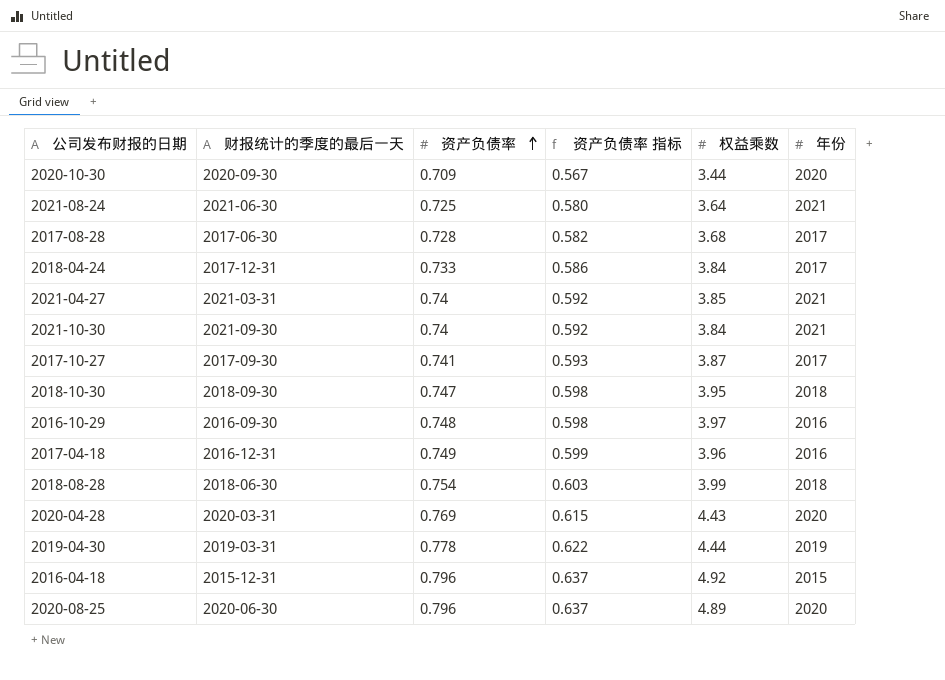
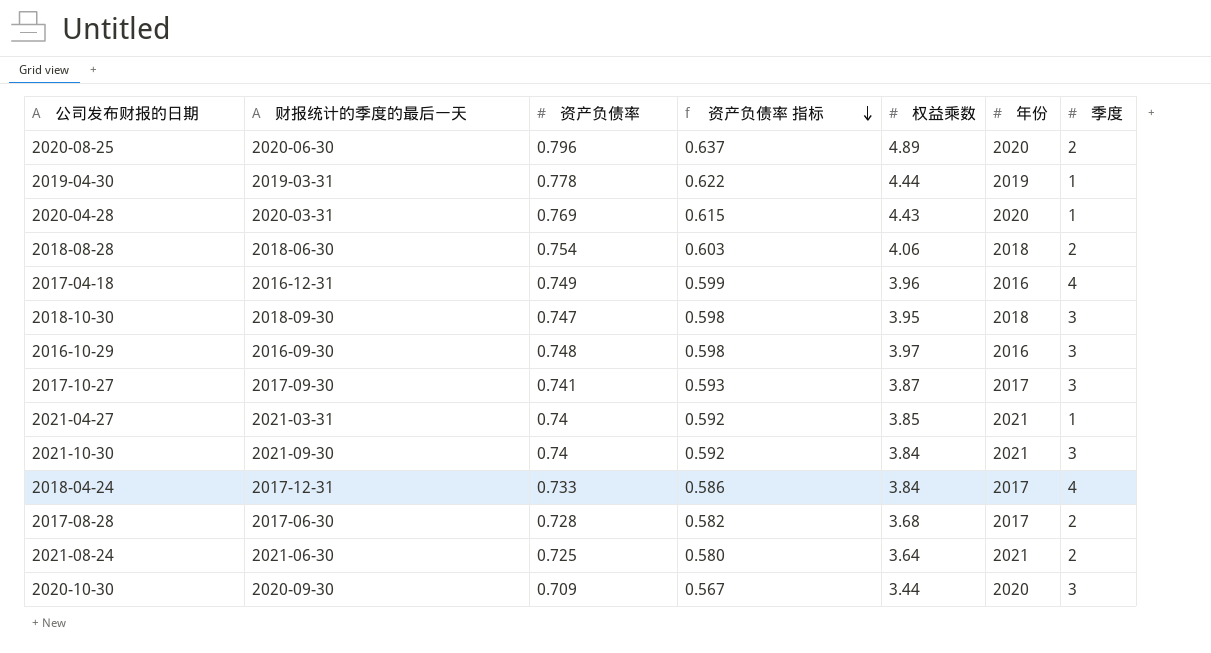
row order: 资产负债率 ascending -> 资产负债率 指标 descending
column 季度 | position: none -> 7
row 2016-04-18: 2015-12-31 | 0.796 | 0.637 | 4.92 | 2015 -> none
2018-08-28 | 权益乘数: 3.99 -> 4.06

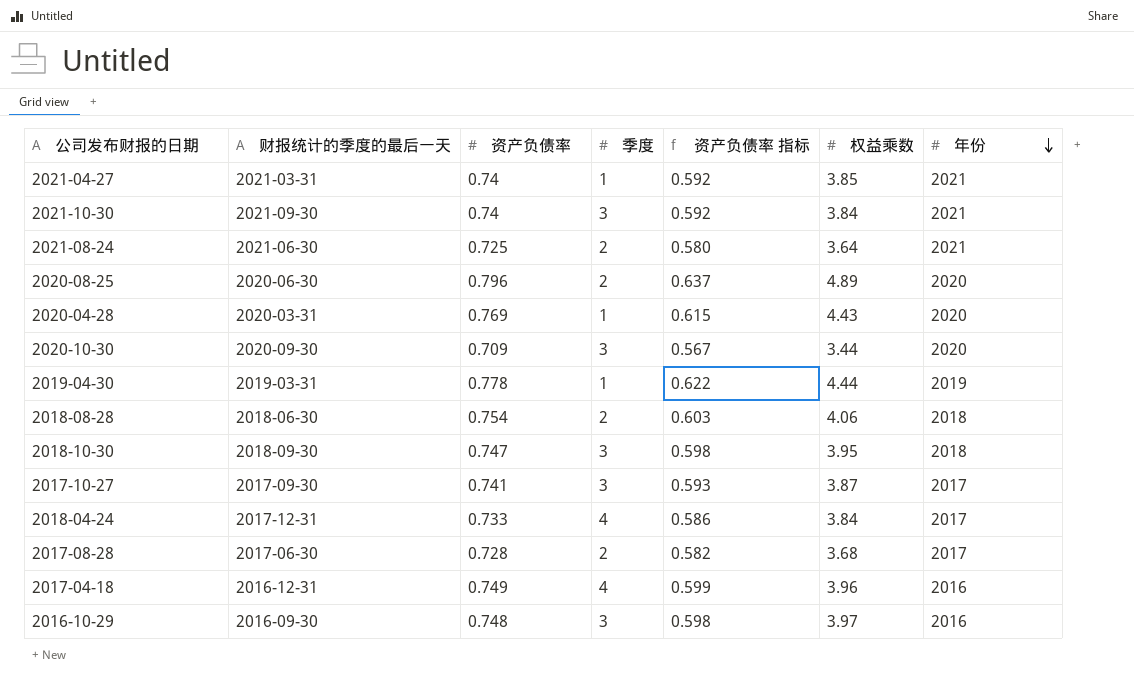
row order: 资产负债率 指标 descending -> 年份 descending
column 季度 | position: 7 -> 4

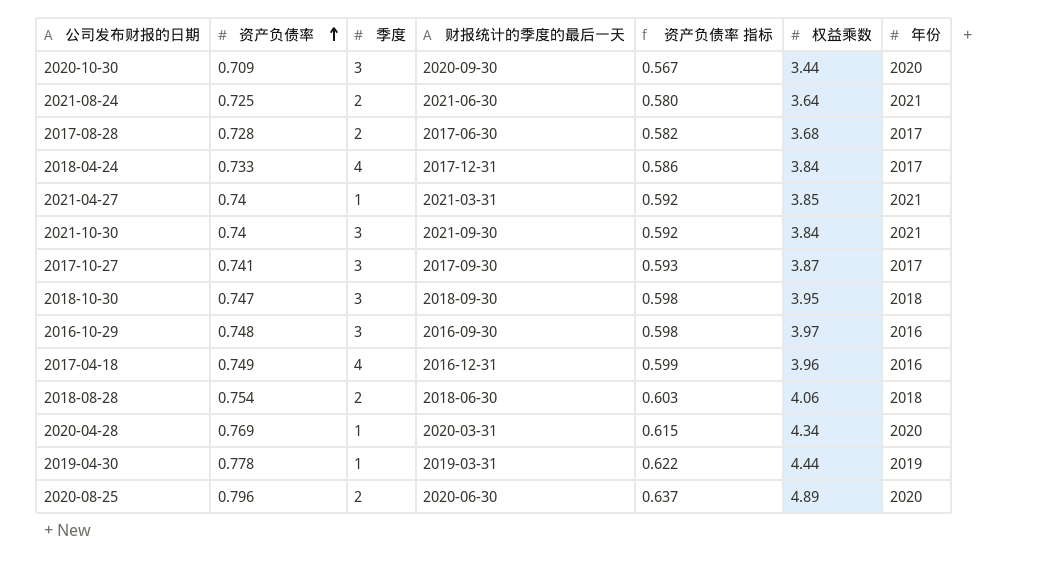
row order: 年份 descending -> 资产负债率 ascending
column 财报统计的季度的最后一天 | position: 2 -> 4
2020-04-28 | 权益乘数: 4.43 -> 4.34

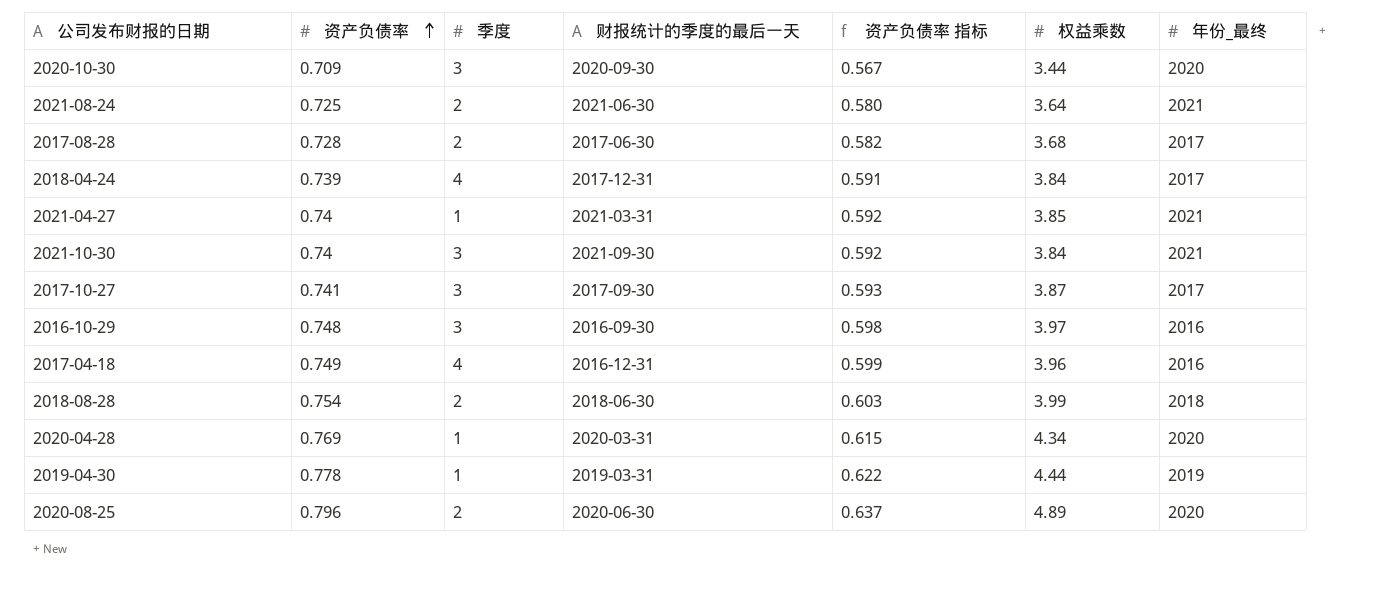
column name: 年份 -> 年份_最终
row 2018-10-30: 0.747 | 3 | 2018-09-30 | 0.598 | 3.95 | 2018 -> none
2018-04-24 | 资产负债率: 0.733 -> 0.739
2018-04-24 | 资产负债率 指标: 0.586 -> 0.591
2018-08-28 | 权益乘数: 4.06 -> 3.99

